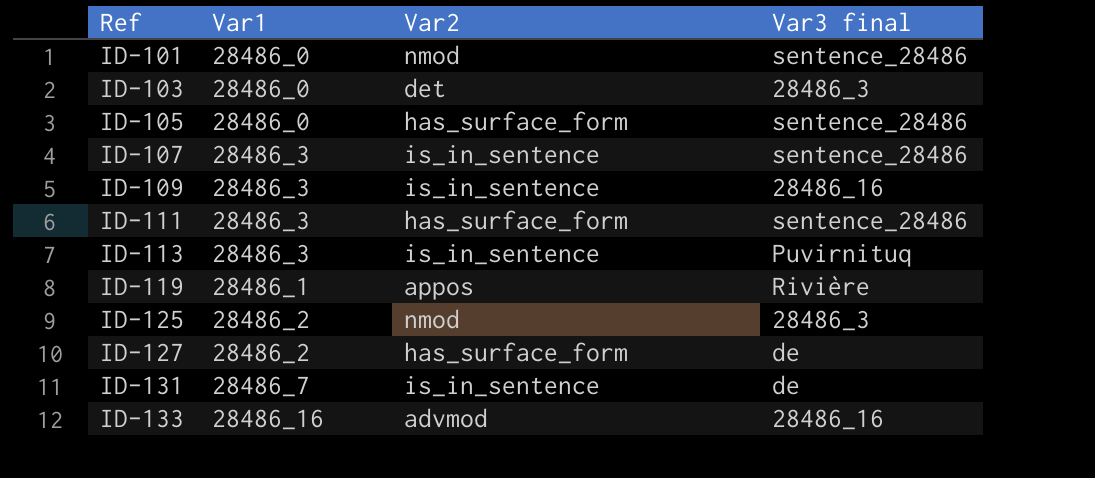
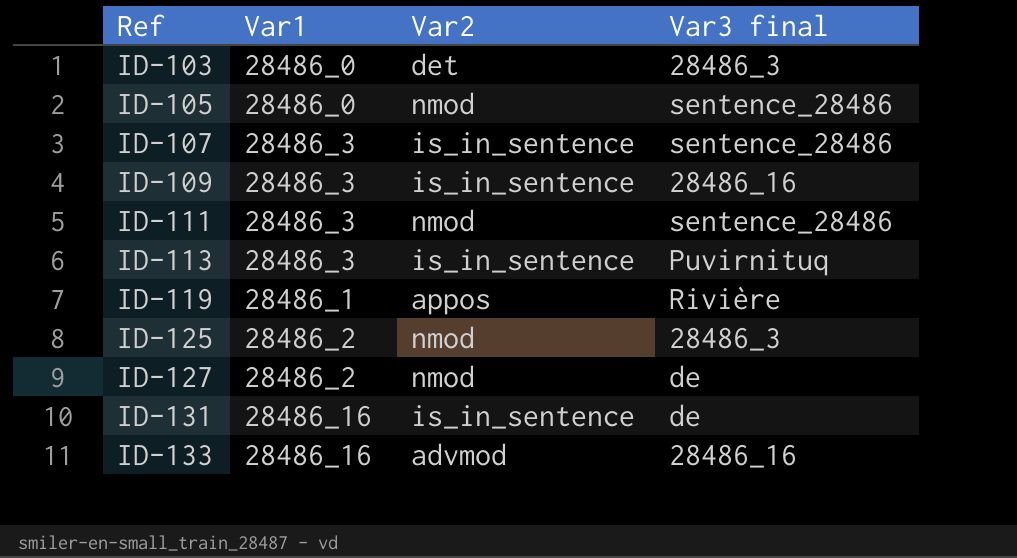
row ID-101: 28486_0 | nmod | sentence_28486 -> none
ID-105 | Var2: has_surface_form -> nmod
ID-111 | Var2: has_surface_form -> nmod
ID-127 | Var2: has_surface_form -> nmod
ID-131 | Var1: 28486_7 -> 28486_16

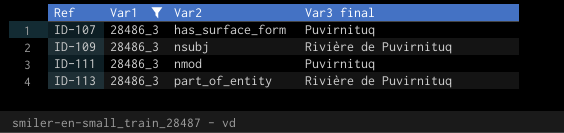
filter: none -> Var1 = 28486_3
ID-107 | Var2: is_in_sentence -> has_surface_form
ID-107 | Var3 final: sentence_28486 -> Puvirnituq
ID-109 | Var2: is_in_sentence -> nsubj
ID-109 | Var3 final: 28486_16 -> Rivière de Puvirnituq
ID-111 | Var3 final: sentence_28486 -> Puvirnituq
ID-113 | Var2: is_in_sentence -> part_of_entity
ID-113 | Var3 final: Puvirnituq -> Rivière de Puvirnituq

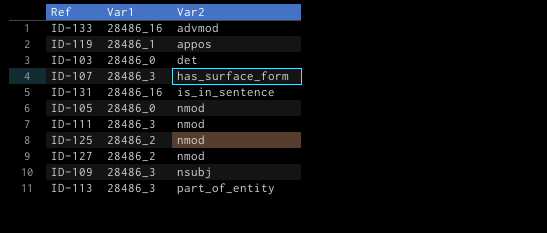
filter: Var1 = 28486_3 -> none
row order: Ref ascending -> Var2 ascending
column Var3 final | position: 4 -> none

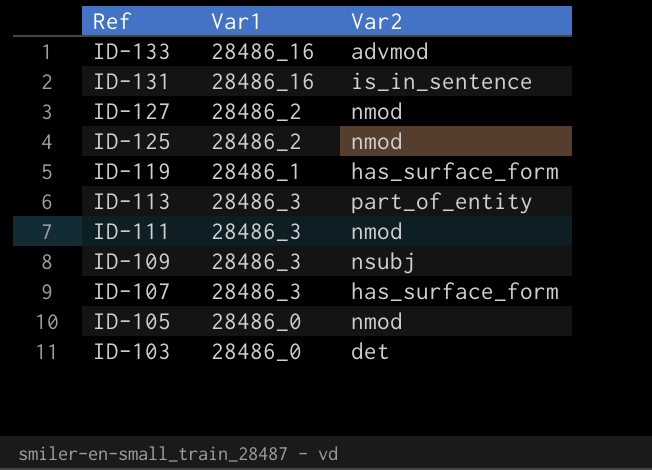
row order: Var2 ascending -> Ref descending
ID-119 | Var2: appos -> has_surface_form

